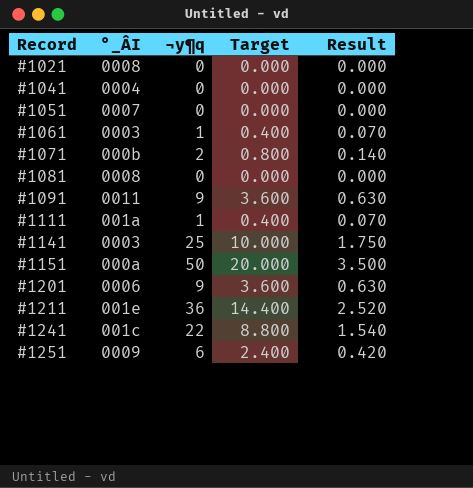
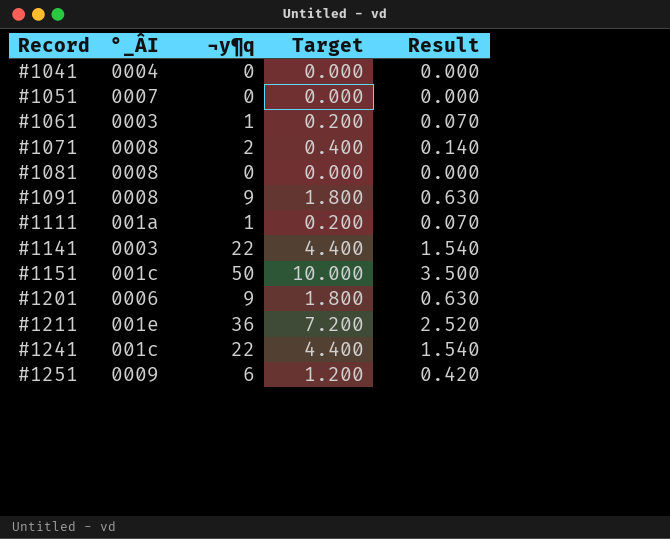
column Target | formula: [¬y¶q] * 0.4 -> [¬y¶q] * 0.2
row #1021: 0008 | 0 | 0.000 | 0.000 -> none
#1071 | °_ÂI: 000b -> 0008
#1091 | °_ÂI: 0011 -> 0008
#1141 | ¬y¶q: 25 -> 22
#1141 | Result: 1.750 -> 1.540
#1151 | °_ÂI: 000a -> 001c

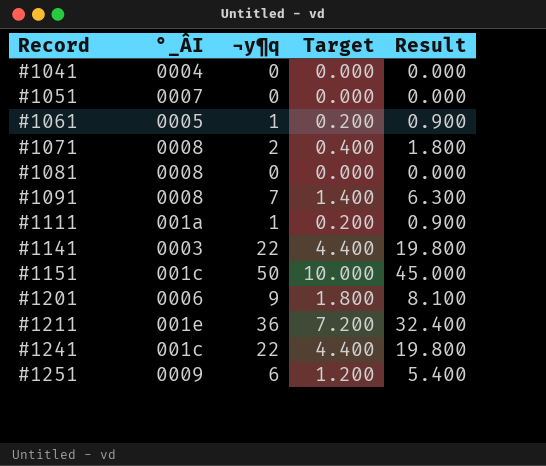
column Result | formula: [¬y¶q] * 0.07 -> [¬y¶q] * 0.9
#1061 | °_ÂI: 0003 -> 0005
#1091 | ¬y¶q: 9 -> 7
#1091 | Target: 1.800 -> 1.400

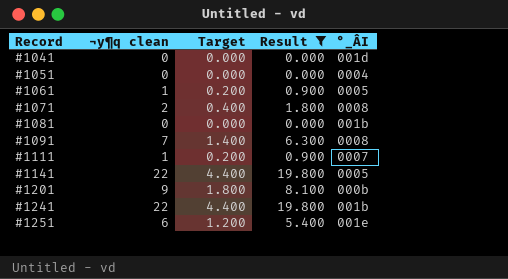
filter: none -> Result <= 19.800
column name: ¬y¶q -> ¬y¶q clean
column °_ÂI | position: 2 -> 5
#1041 | °_ÂI: 0004 -> 001d
#1051 | °_ÂI: 0007 -> 0004
#1081 | °_ÂI: 0008 -> 001b
#1111 | °_ÂI: 001a -> 0007
#1141 | °_ÂI: 0003 -> 0005
#1201 | °_ÂI: 0006 -> 000b
#1241 | °_ÂI: 001c -> 001b
#1251 | °_ÂI: 0009 -> 001e

